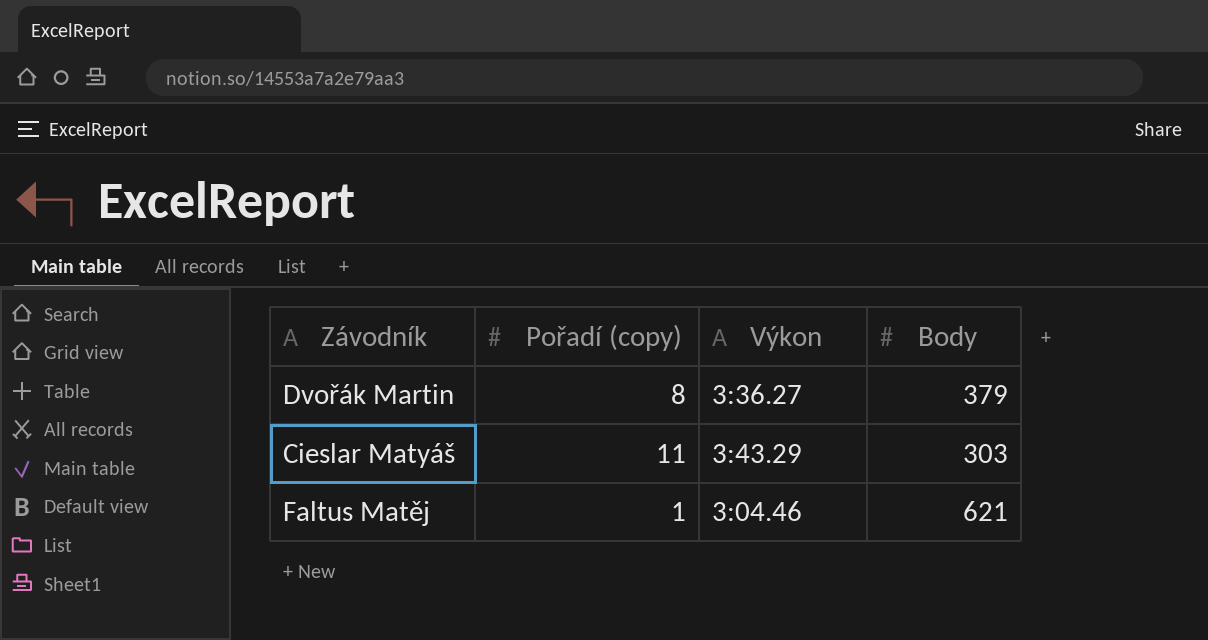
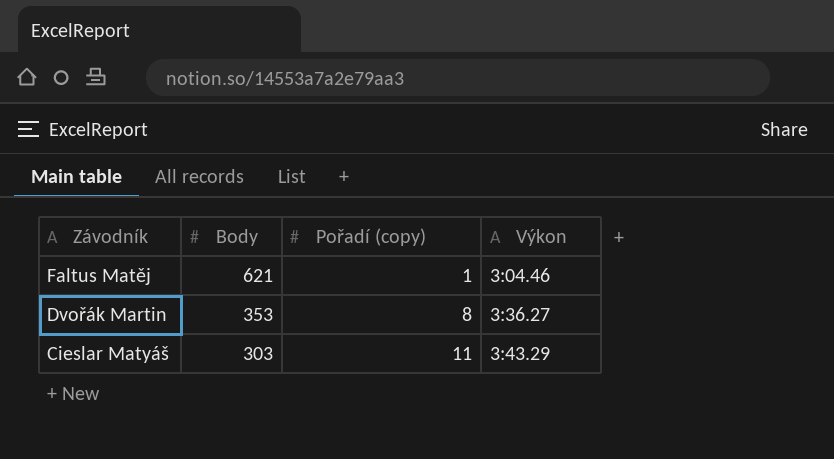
row order: none -> Závodník descending
column Body | position: 4 -> 2
Dvořák Martin | Body: 379 -> 353

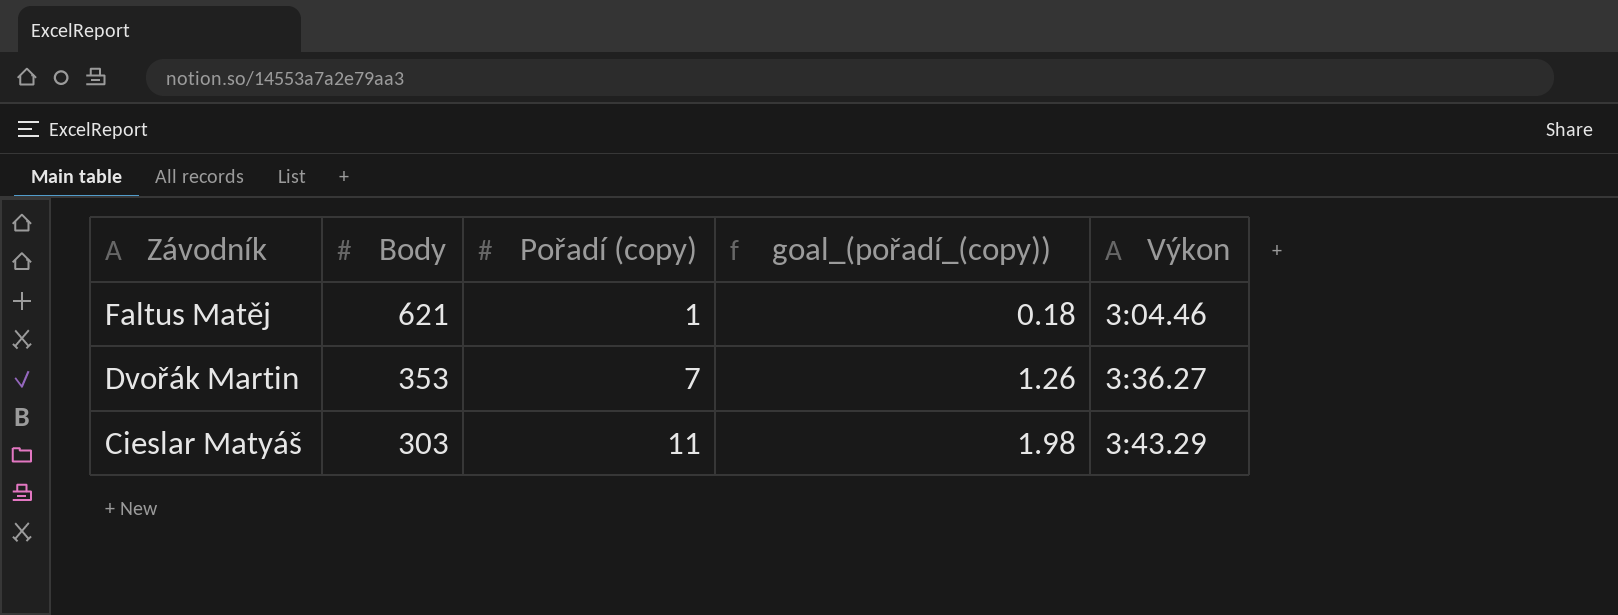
column goal_(pořadí_(copy)) | formula: none -> [Pořadí (copy)] * 0.18
Dvořák Martin | Pořadí (copy): 8 -> 7

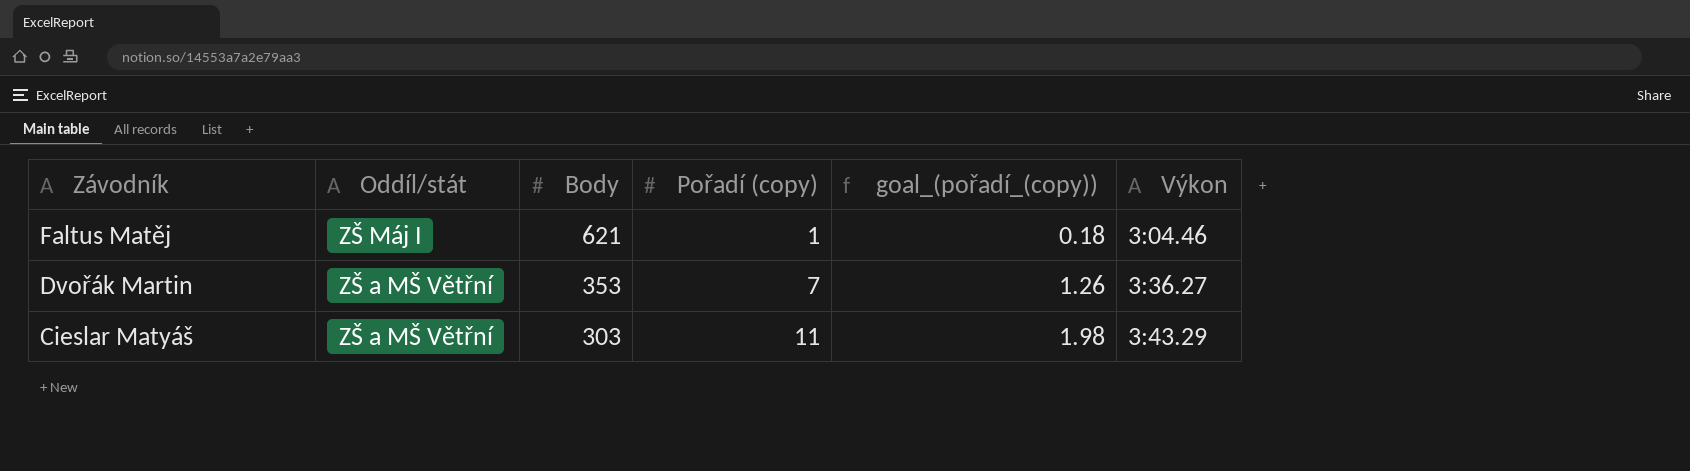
column Oddíl/stát | position: none -> 2

